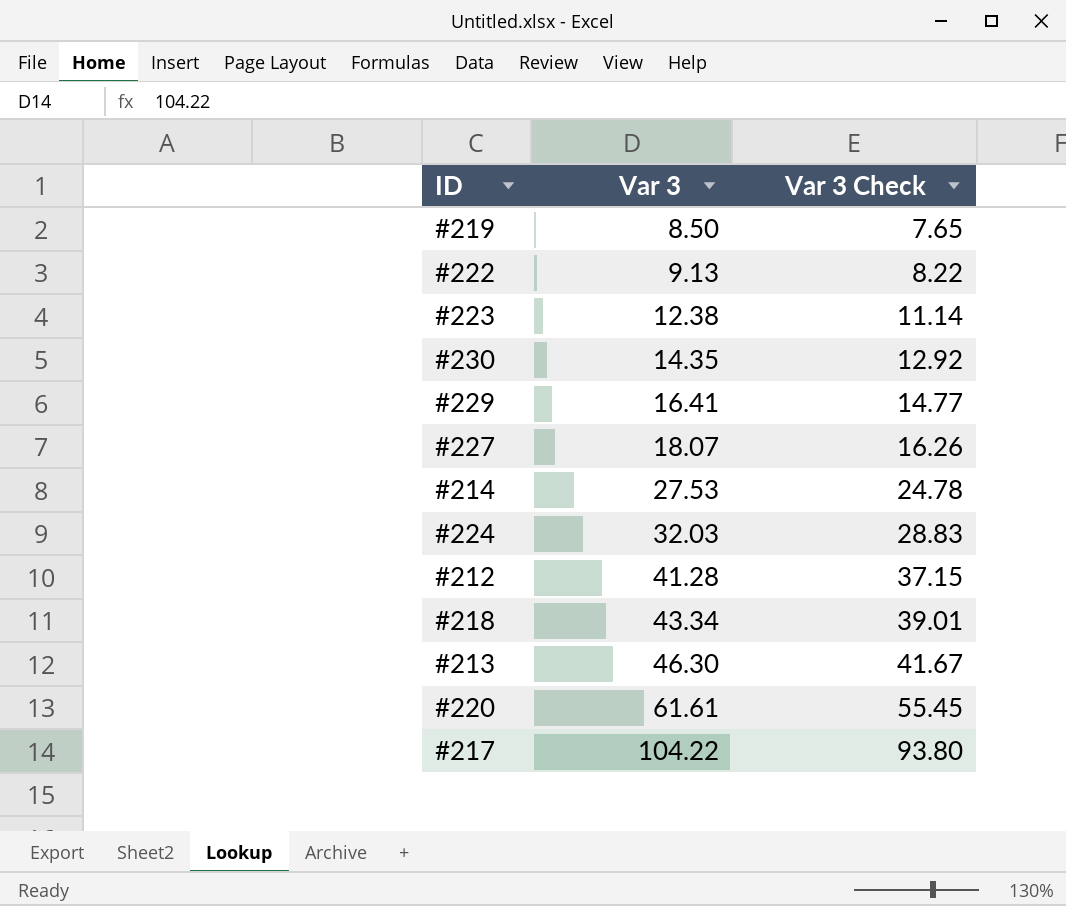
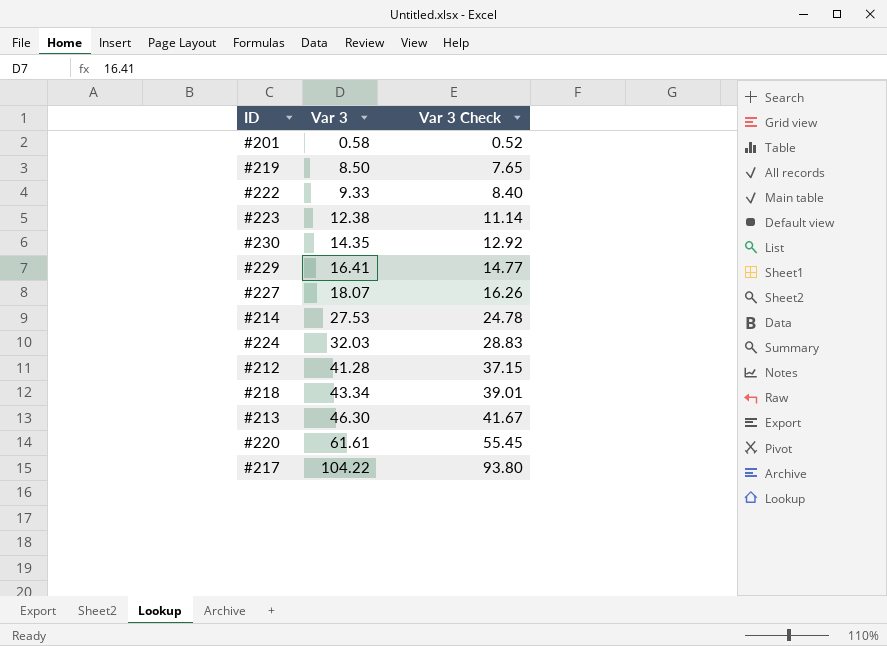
row #201: none -> 0.58 | 0.52
#222 | Var 3: 9.13 -> 9.33
#222 | Var 3 Check: 8.22 -> 8.40

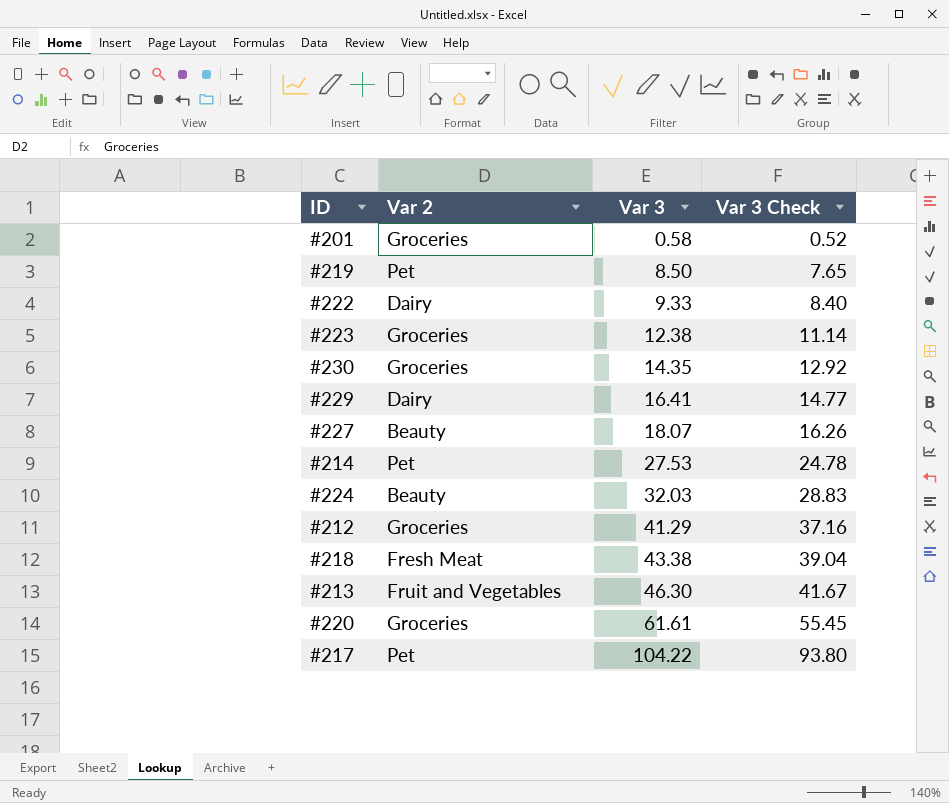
column Var 2 | position: none -> 2
#212 | Var 3: 41.28 -> 41.29
#212 | Var 3 Check: 37.15 -> 37.16
#218 | Var 3: 43.34 -> 43.38
#218 | Var 3 Check: 39.01 -> 39.04

